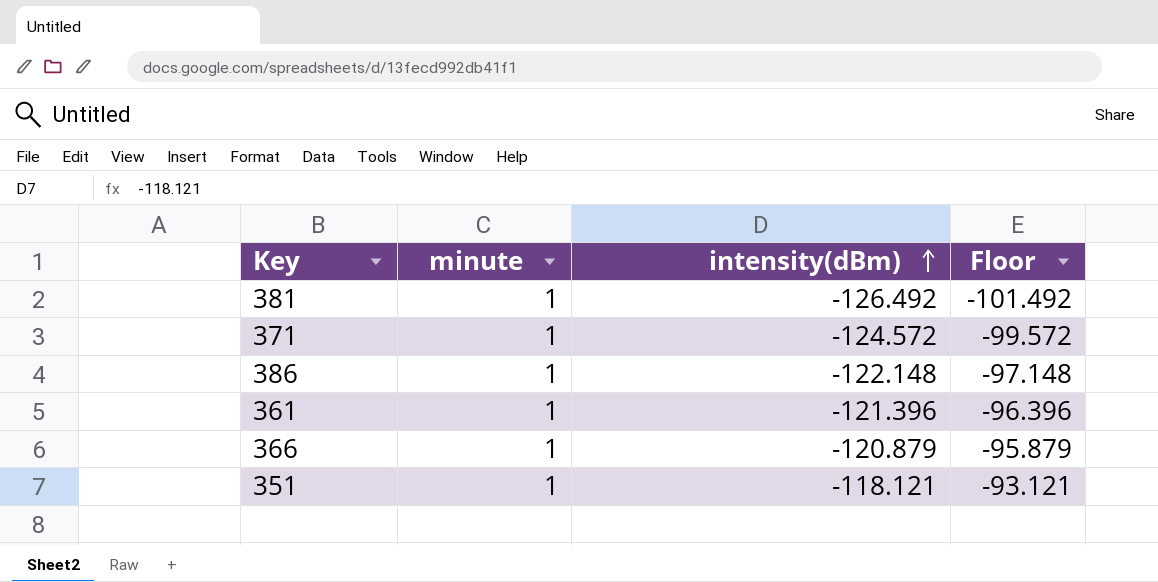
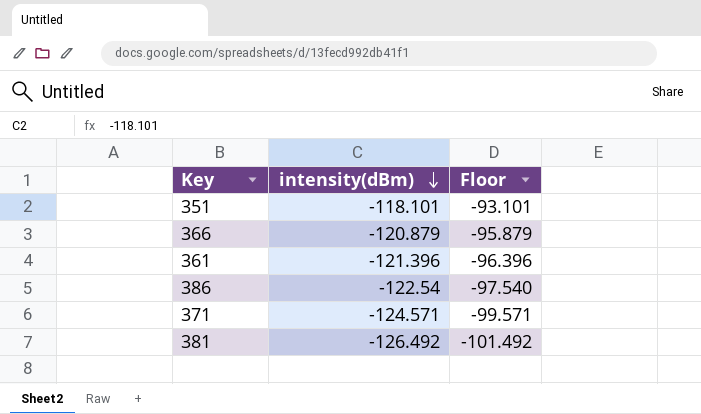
row order: intensity(dBm) ascending -> intensity(dBm) descending
column minute | position: 2 -> none
351 | intensity(dBm): -118.121 -> -118.101
351 | Floor: -93.121 -> -93.101
386 | intensity(dBm): -122.148 -> -122.54
386 | Floor: -97.148 -> -97.540
371 | intensity(dBm): -124.572 -> -124.571
371 | Floor: -99.572 -> -99.571

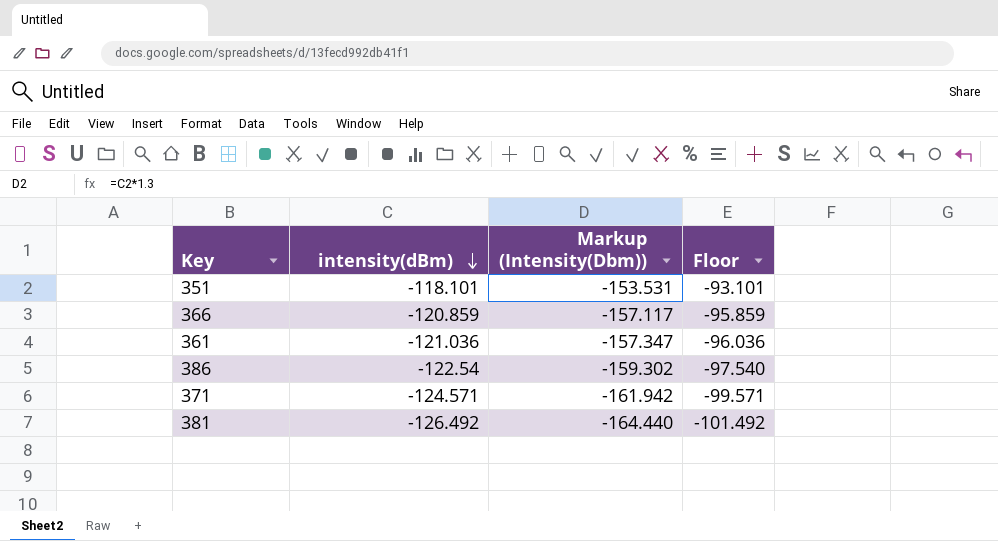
column Markup (Intensity(Dbm)) | formula: none -> [intensity(dBm)] * 1.3
366 | intensity(dBm): -120.879 -> -120.859
366 | Floor: -95.879 -> -95.859
361 | intensity(dBm): -121.396 -> -121.036
361 | Floor: -96.396 -> -96.036

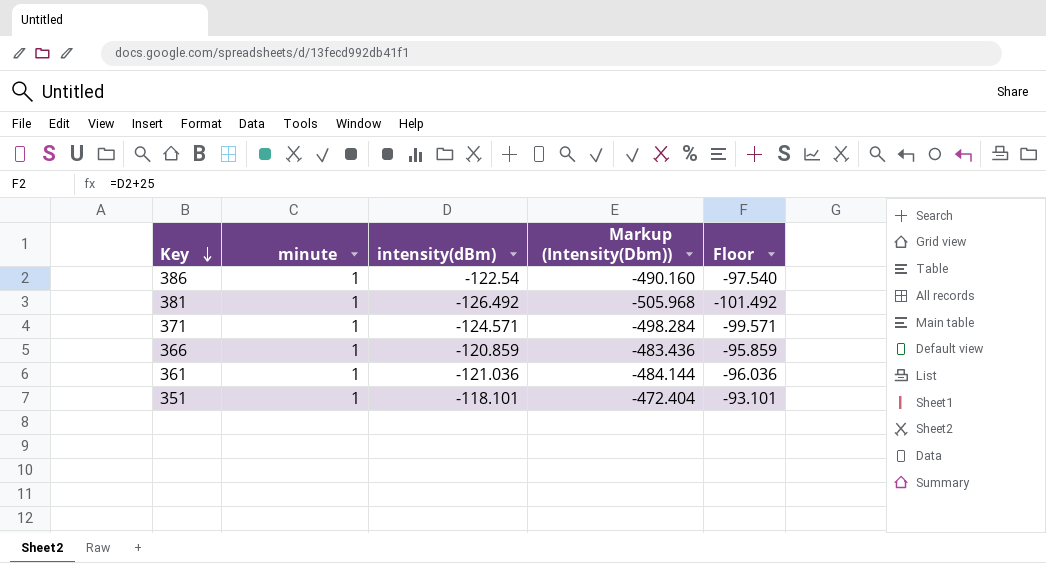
row order: intensity(dBm) descending -> Key descending
column minute | position: none -> 2
column Markup (Intensity(Dbm)) | formula: [intensity(dBm)] * 1.3 -> [intensity(dBm)] * 4

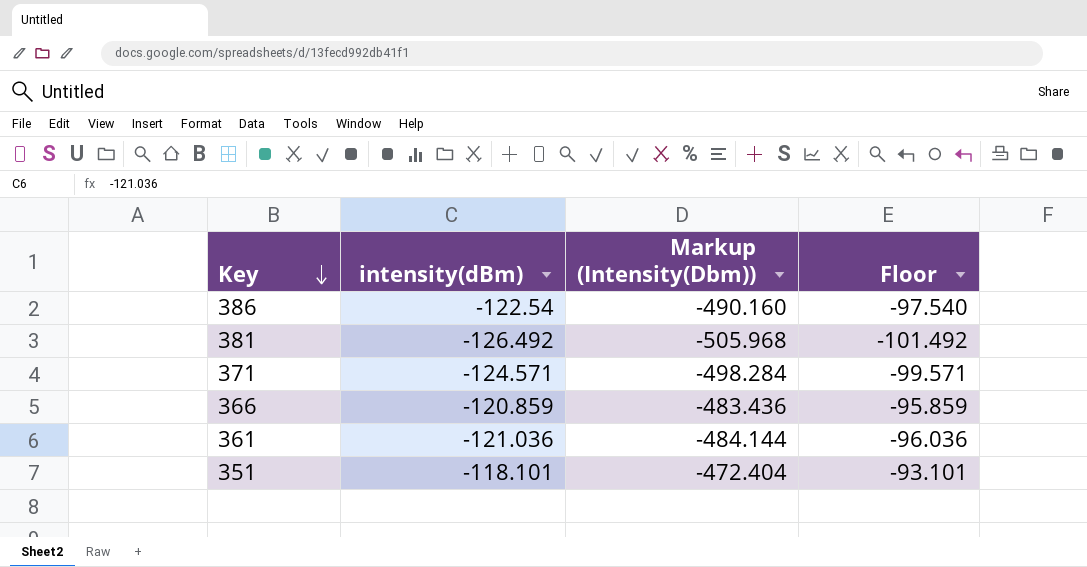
column minute | position: 2 -> none

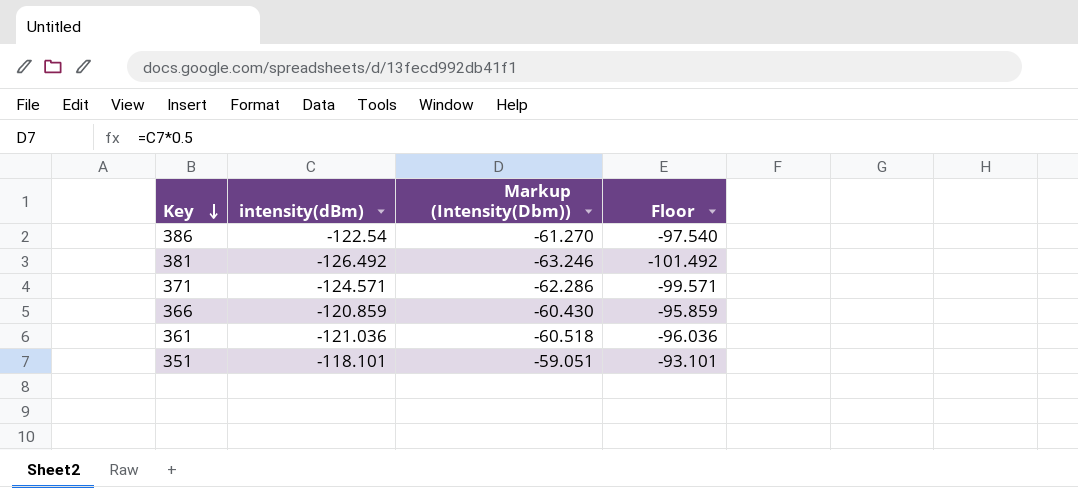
column Markup (Intensity(Dbm)) | formula: [intensity(dBm)] * 4 -> [intensity(dBm)] * 0.5

